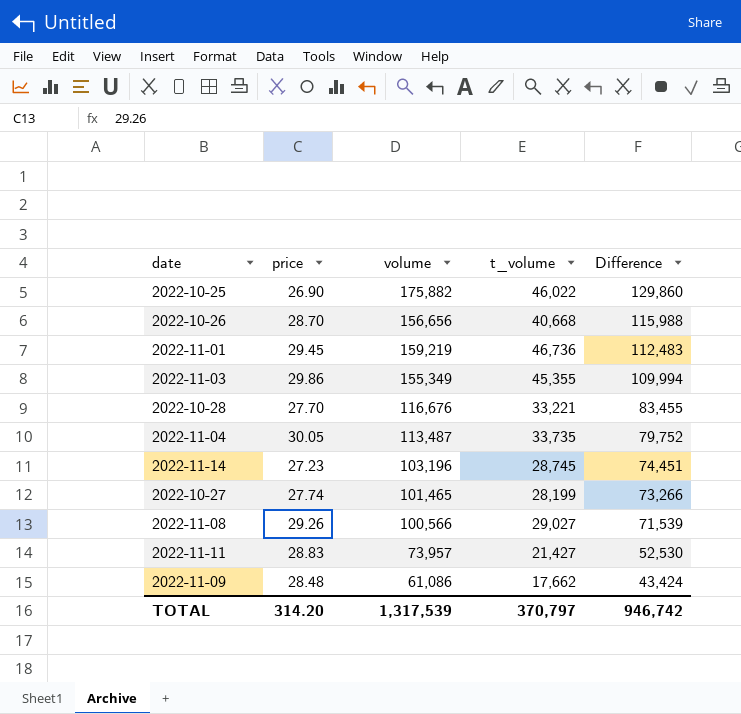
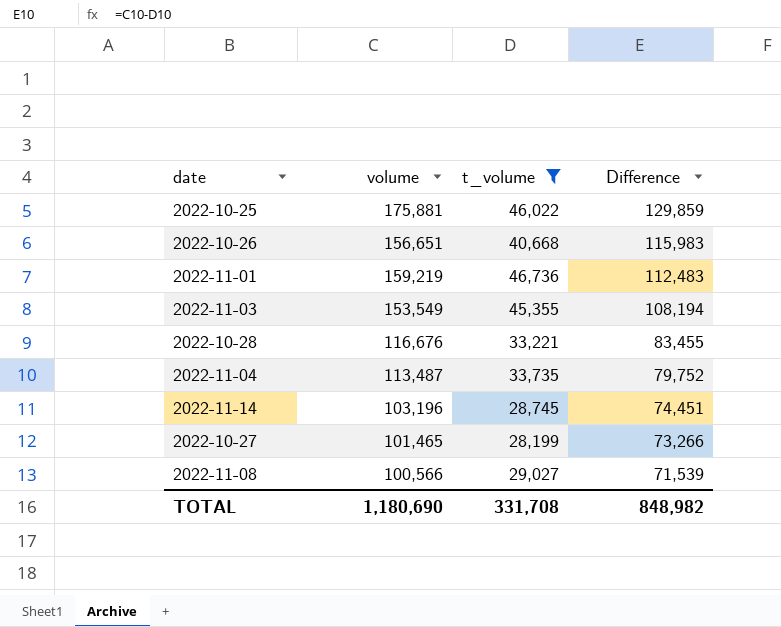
filter: none -> t_volume >= 28,199
column price | position: 2 -> none
2022-10-25 | volume: 175,882 -> 175,881
2022-10-25 | Difference: 129,860 -> 129,859
2022-10-26 | volume: 156,656 -> 156,651
2022-10-26 | Difference: 115,988 -> 115,983
2022-11-03 | volume: 155,349 -> 153,549
2022-11-03 | Difference: 109,994 -> 108,194
TOTAL | volume: 1,317,539 -> 1,180,690
TOTAL | t_volume: 370,797 -> 331,708
TOTAL | Difference: 946,742 -> 848,982

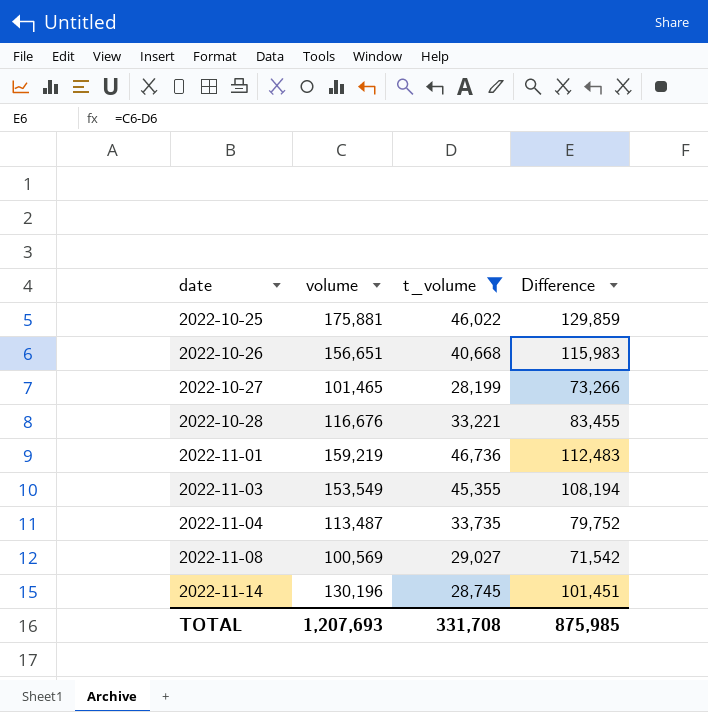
row order: Difference descending -> date ascending
2022-11-08 | volume: 100,566 -> 100,569
2022-11-08 | Difference: 71,539 -> 71,542
2022-11-14 | volume: 103,196 -> 130,196
2022-11-14 | Difference: 74,451 -> 101,451
TOTAL | volume: 1,180,690 -> 1,207,693
TOTAL | Difference: 848,982 -> 875,985

